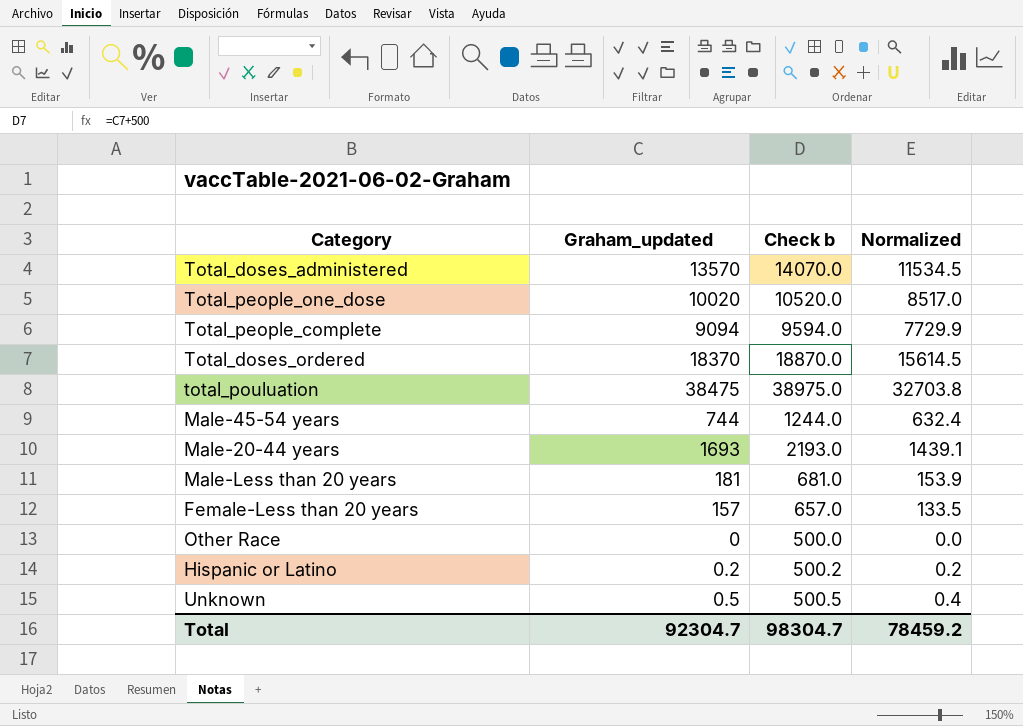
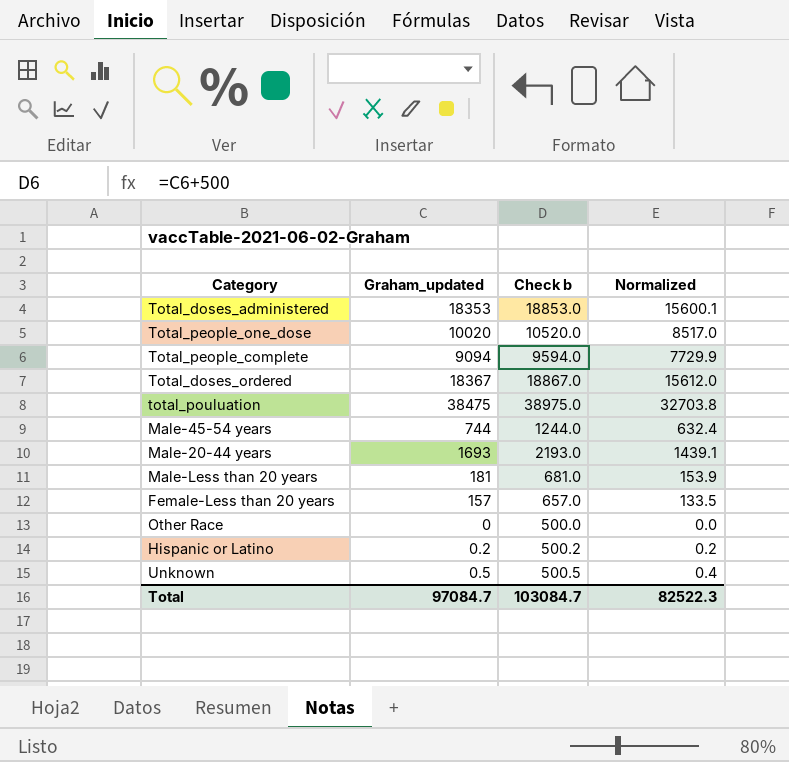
Total_doses_administered | Graham_updated: 13570 -> 18353
Total_doses_administered | Check b: 14070.0 -> 18853.0
Total_doses_administered | Normalized: 11534.5 -> 15600.1
Total_doses_ordered | Graham_updated: 18370 -> 18367
Total_doses_ordered | Check b: 18870.0 -> 18867.0
Total_doses_ordered | Normalized: 15614.5 -> 15612.0
Total | Graham_updated: 92304.7 -> 97084.7
Total | Check b: 98304.7 -> 103084.7
Total | Normalized: 78459.2 -> 82522.3

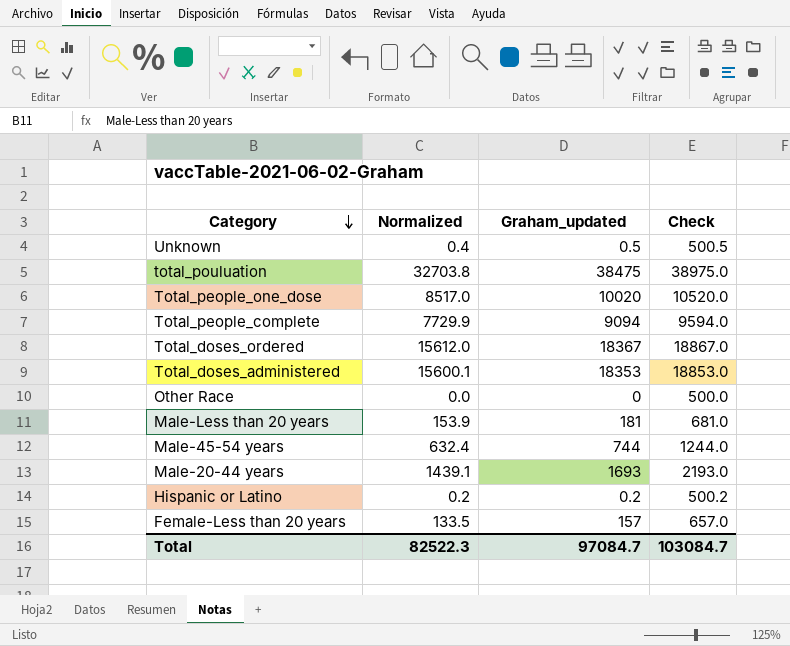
row order: none -> Category descending
column Normalized | position: 4 -> 2
column name: Check b -> Check

